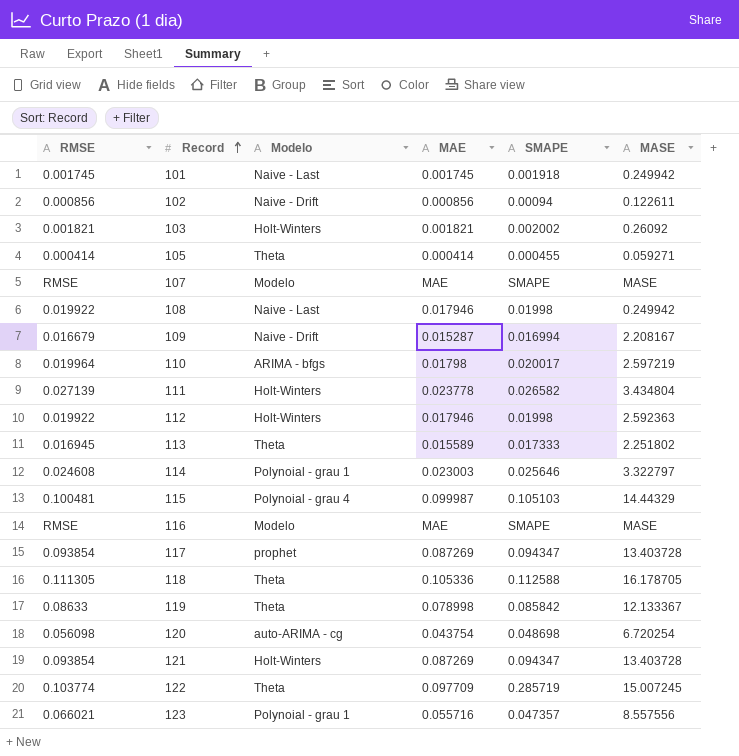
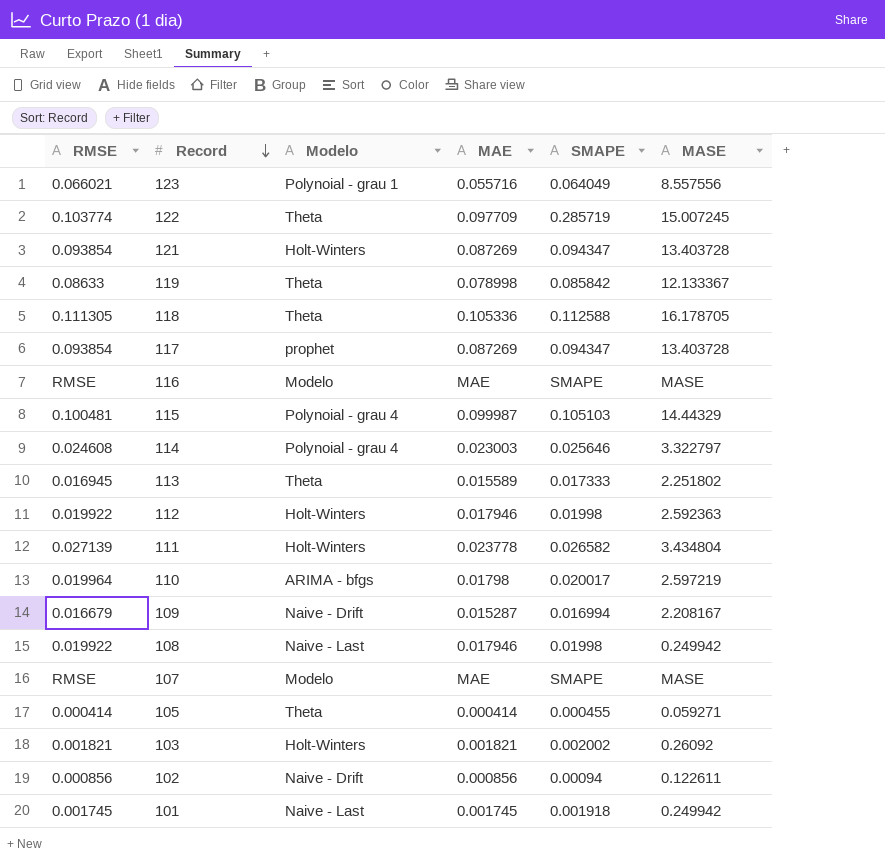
row order: Record ascending -> Record descending
row 120: 0.056098 | auto-ARIMA - cg | 0.043754 | 0.048698 | 6.720254 -> none
123 | SMAPE: 0.047357 -> 0.064049
114 | Modelo: Polynoial - grau 1 -> Polynoial - grau 4

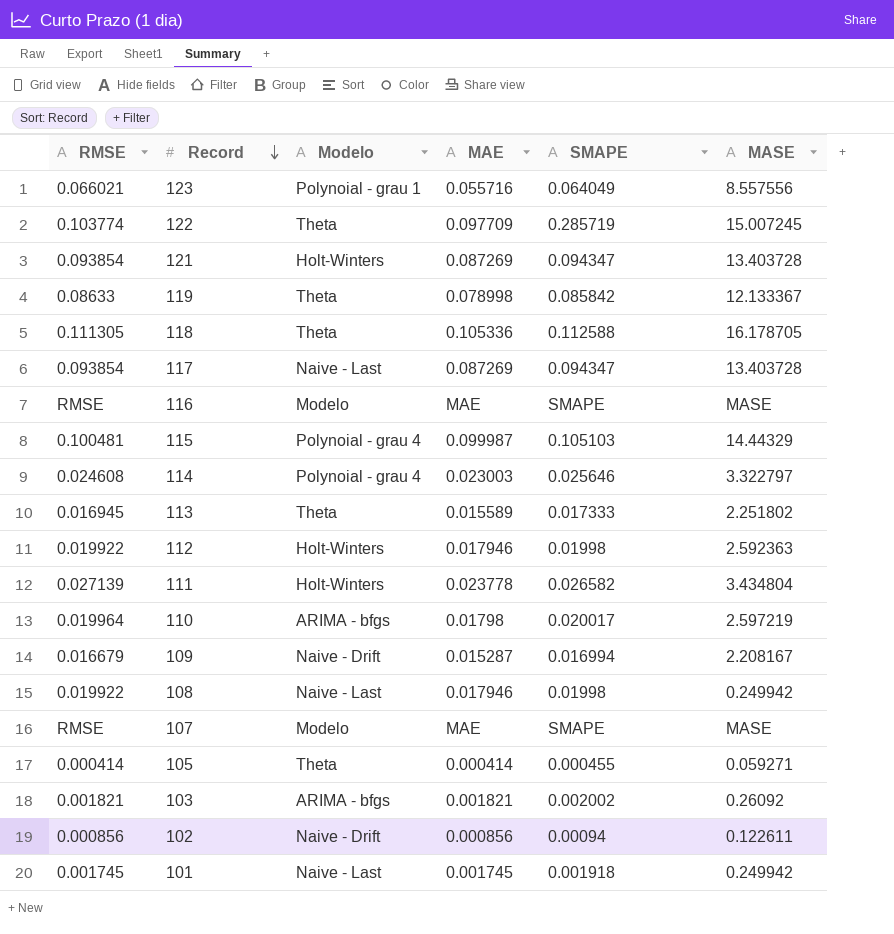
117 | Modelo: prophet -> Naive - Last
103 | Modelo: Holt-Winters -> ARIMA - bfgs

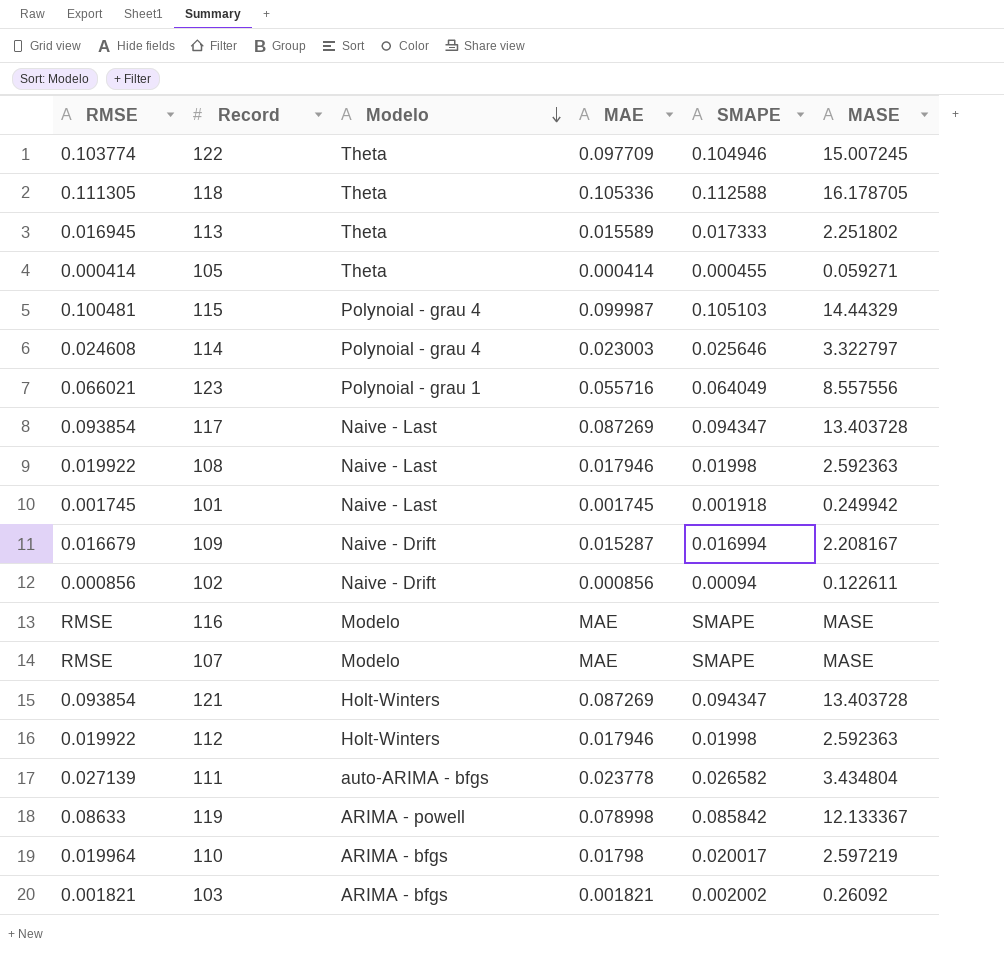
row order: Record descending -> Modelo descending
122 | SMAPE: 0.285719 -> 0.104946
108 | MASE: 0.249942 -> 2.592363
111 | Modelo: Holt-Winters -> auto-ARIMA - bfgs
119 | Modelo: Theta -> ARIMA - powell

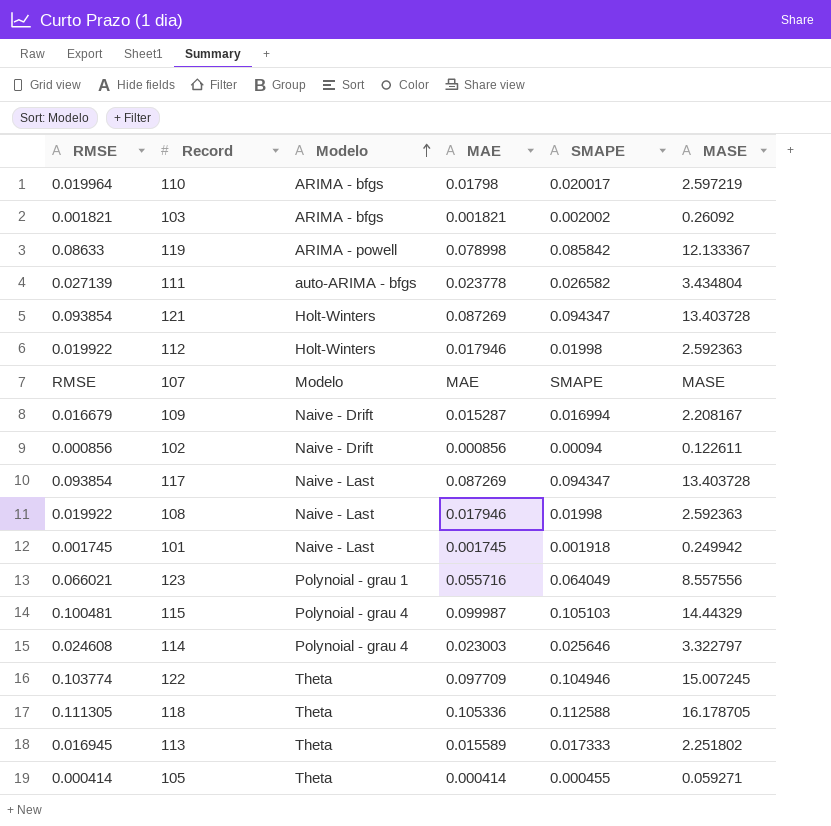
row order: Modelo descending -> Modelo ascending
row 116: RMSE | Modelo | MAE | SMAPE | MASE -> none

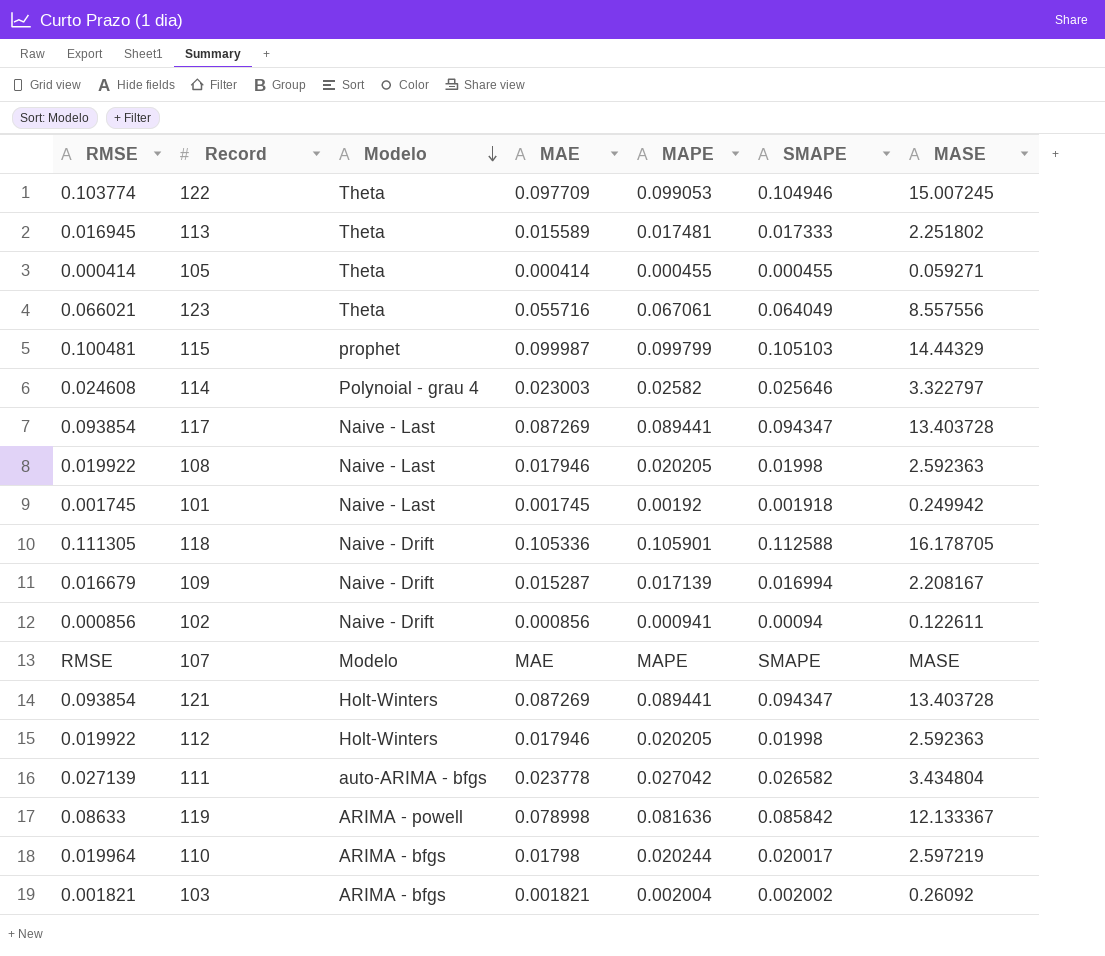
row order: Modelo ascending -> Modelo descending
column MAPE | position: none -> 5
123 | Modelo: Polynoial - grau 1 -> Theta
115 | Modelo: Polynoial - grau 4 -> prophet
118 | Modelo: Theta -> Naive - Drift

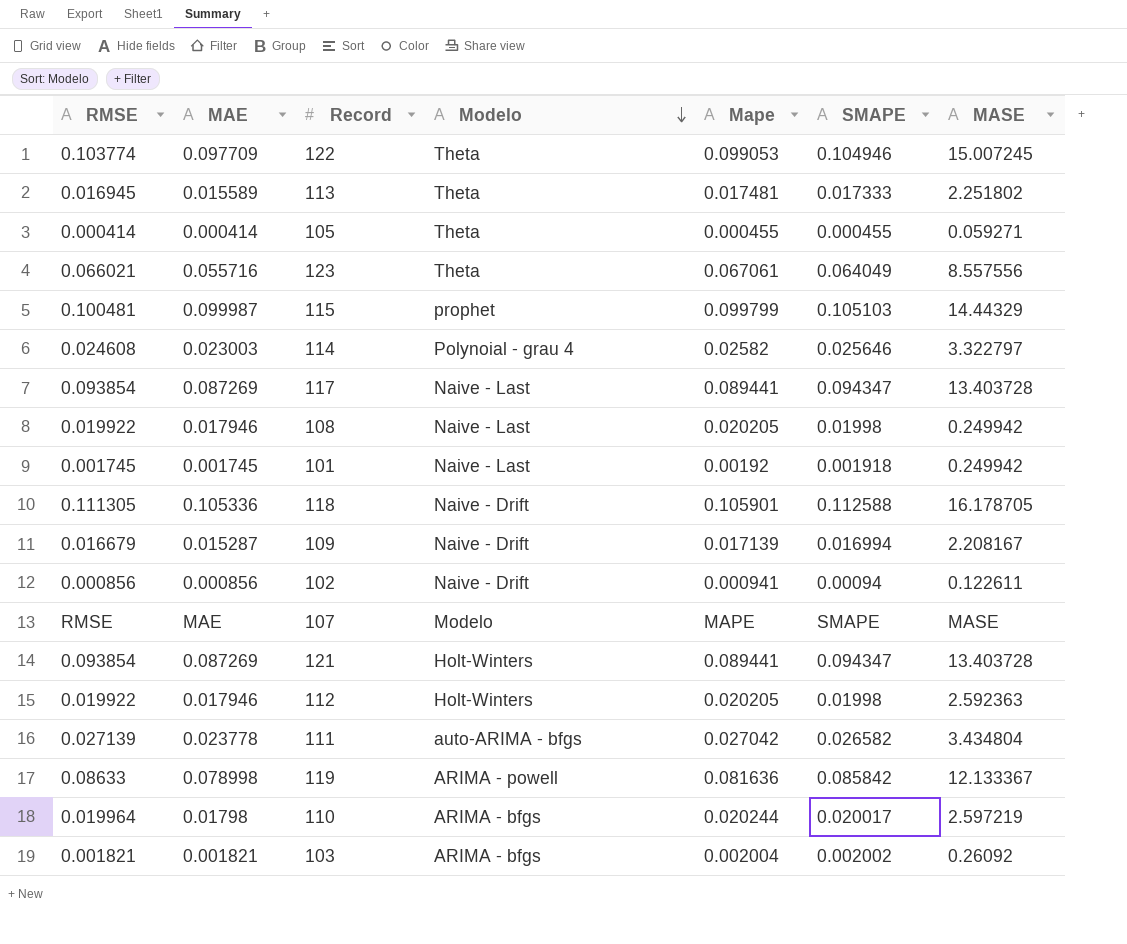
column MAE | position: 4 -> 2
column name: MAPE -> Mape
108 | MASE: 2.592363 -> 0.249942

